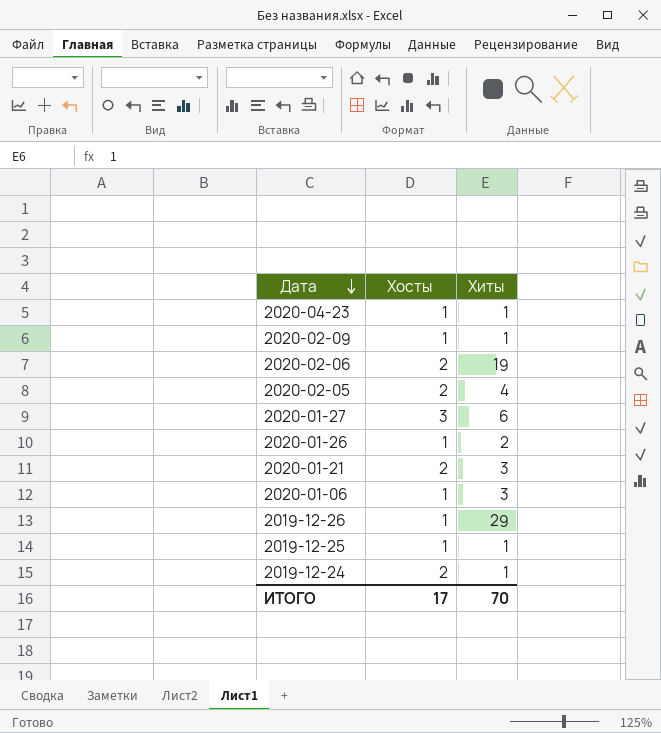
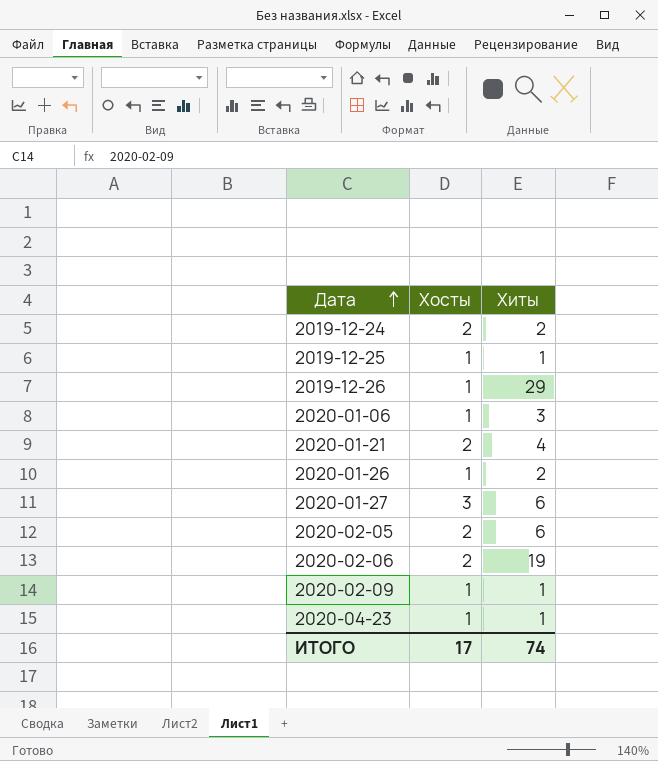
row order: Дата descending -> Дата ascending
2019-12-24 | Хиты: 1 -> 2
2020-01-21 | Хиты: 3 -> 4
2020-02-05 | Хиты: 4 -> 6
ИТОГО | Хиты: 70 -> 74

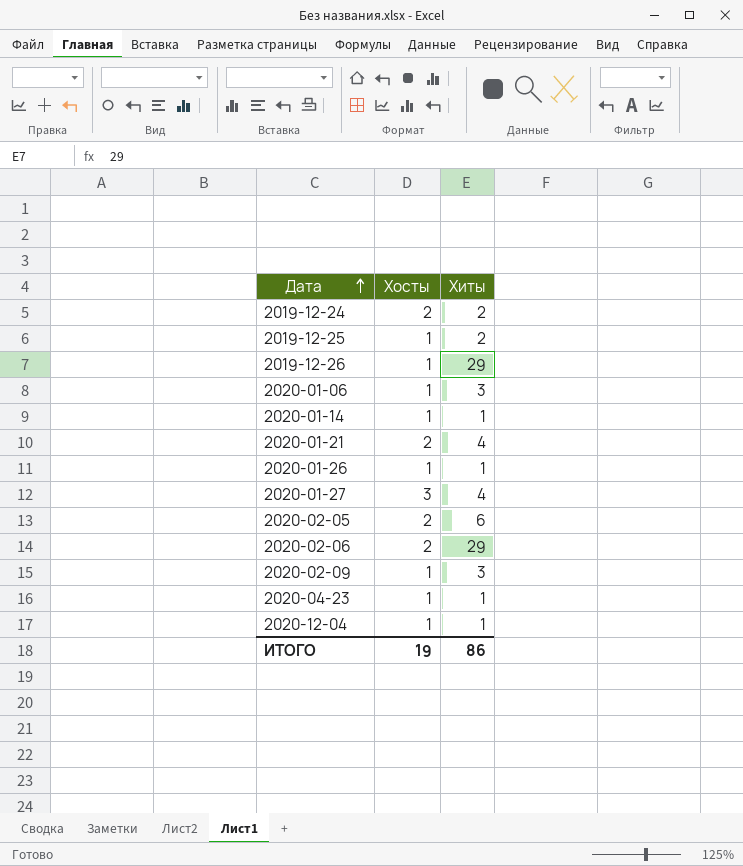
2019-12-25 | Хиты: 1 -> 2
row 2020-01-14: none -> 1 | 1
2020-01-26 | Хиты: 2 -> 1
2020-01-27 | Хиты: 6 -> 4
2020-02-06 | Хиты: 19 -> 29
2020-02-09 | Хиты: 1 -> 3
row 2020-12-04: none -> 1 | 1
ИТОГО | Хосты: 17 -> 19
ИТОГО | Хиты: 74 -> 86

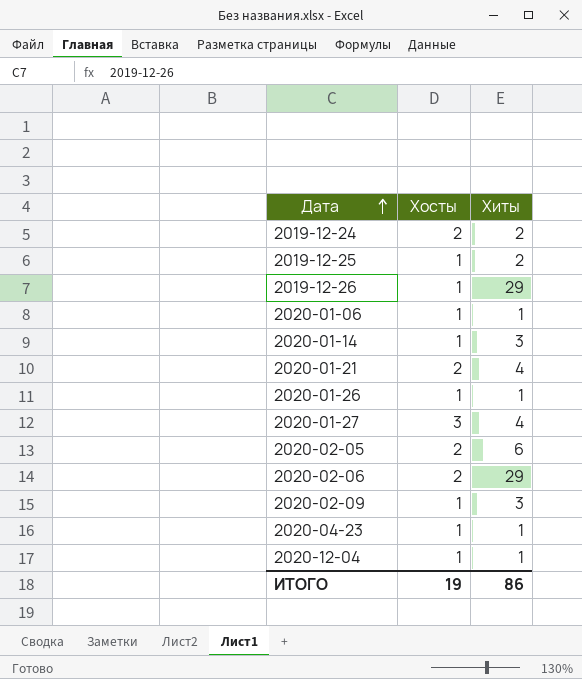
2020-01-06 | Хиты: 3 -> 1
2020-01-14 | Хиты: 1 -> 3

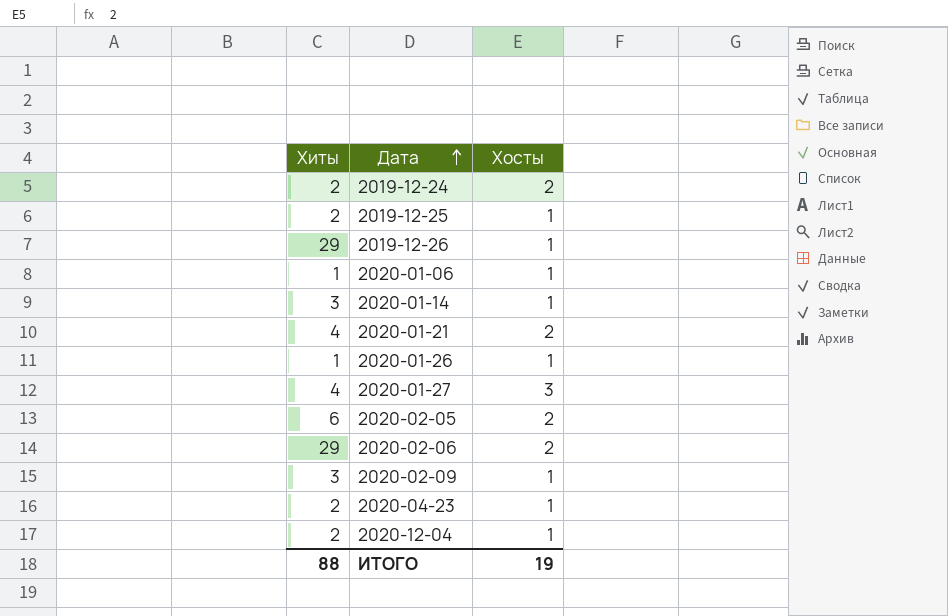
column Хиты | position: 3 -> 1
2020-04-23 | Хиты: 1 -> 2
2020-12-04 | Хиты: 1 -> 2
ИТОГО | Хиты: 86 -> 88

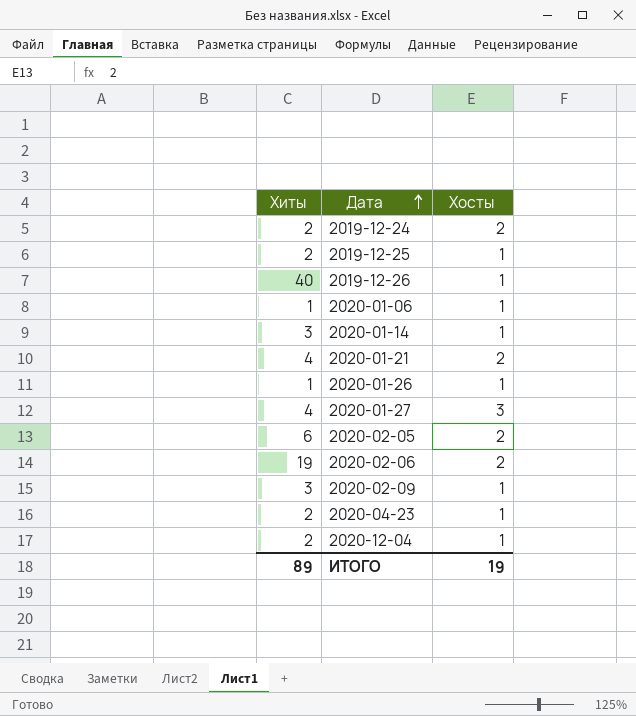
2019-12-26 | Хиты: 29 -> 40
2020-02-06 | Хиты: 29 -> 19
ИТОГО | Хиты: 88 -> 89

